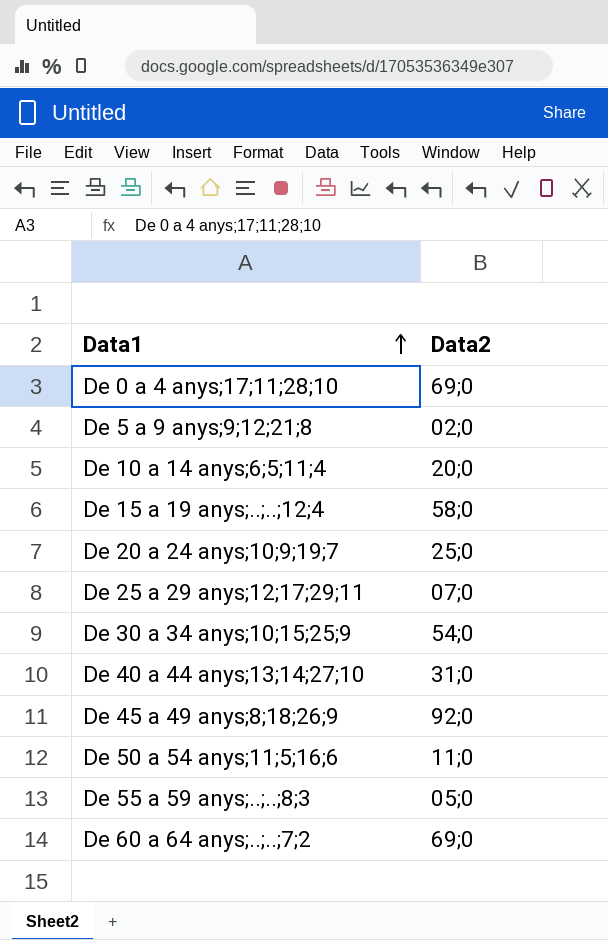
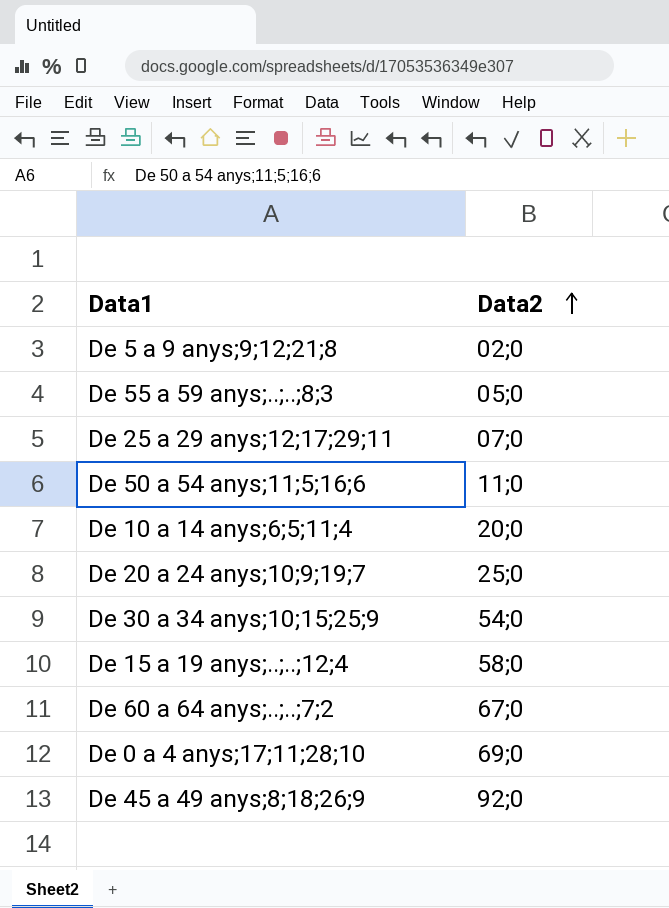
row order: Data1 ascending -> Data2 ascending
row De 40 a 44 anys;13;14;27;10: 31;0 -> none
De 60 a 64 anys;..;..;7;2 | Data2: 69;0 -> 67;0

